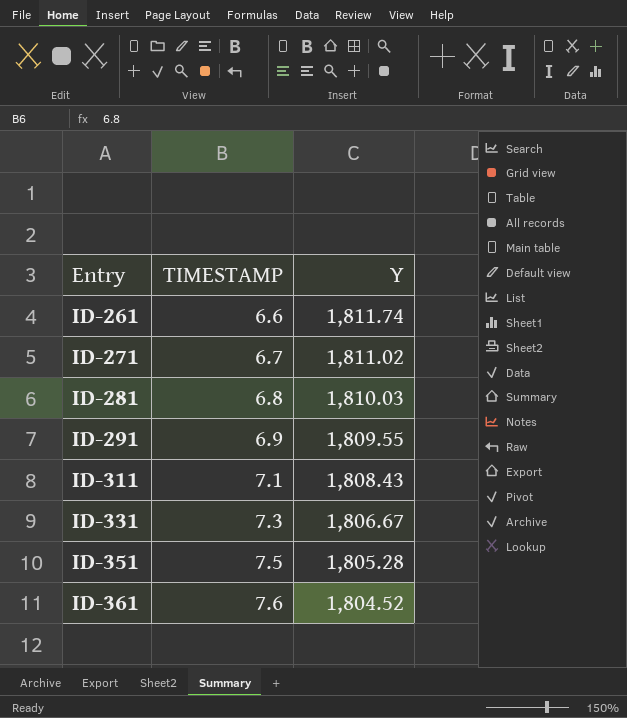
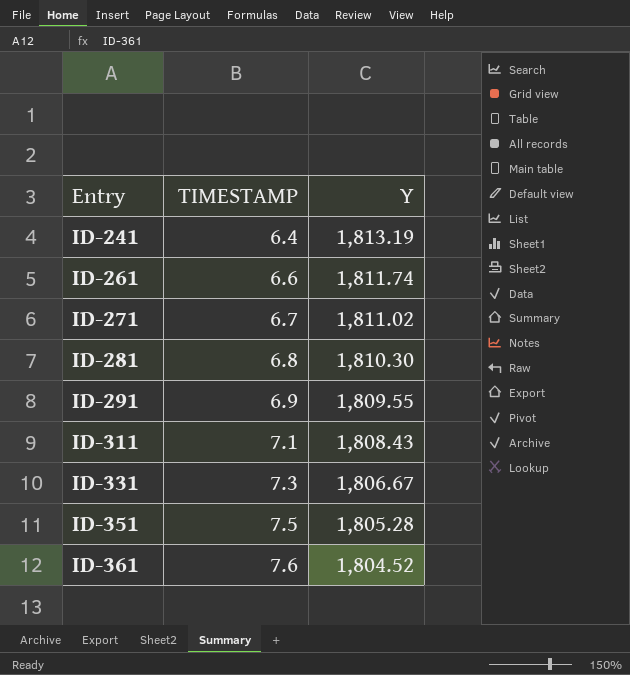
row ID-241: none -> 6.4 | 1,813.19
ID-281 | Y: 1,810.03 -> 1,810.30

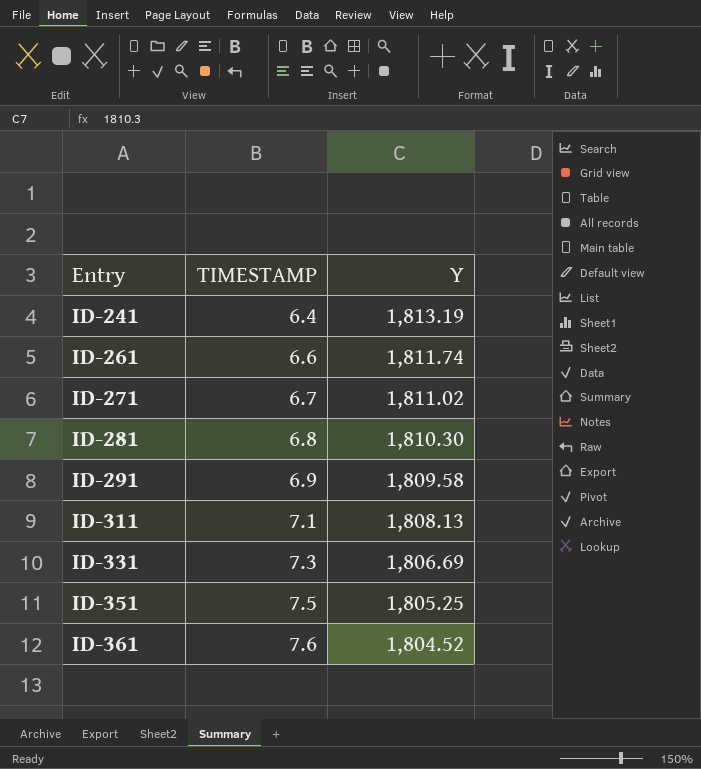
ID-291 | Y: 1,809.55 -> 1,809.58
ID-311 | Y: 1,808.43 -> 1,808.13
ID-331 | Y: 1,806.67 -> 1,806.69
ID-351 | Y: 1,805.28 -> 1,805.25

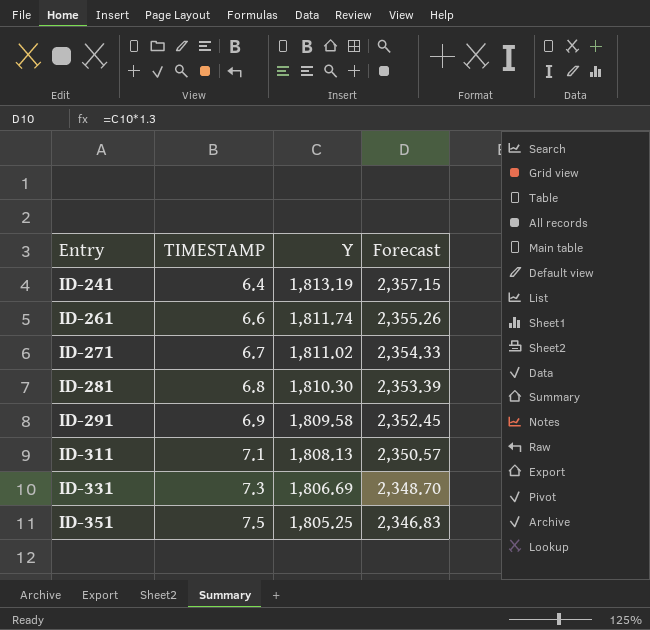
column Forecast | formula: none -> [Y] * 1.3
row ID-361: 7.6 | 1,804.52 -> none

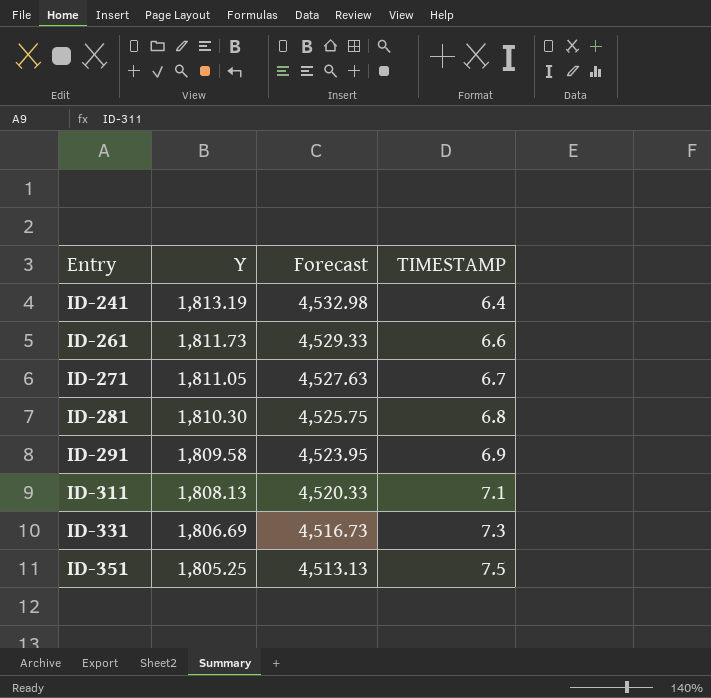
column Forecast | formula: [Y] * 1.3 -> [Y] * 2.5
column TIMESTAMP | position: 2 -> 4
ID-261 | Y: 1,811.74 -> 1,811.73
ID-271 | Y: 1,811.02 -> 1,811.05

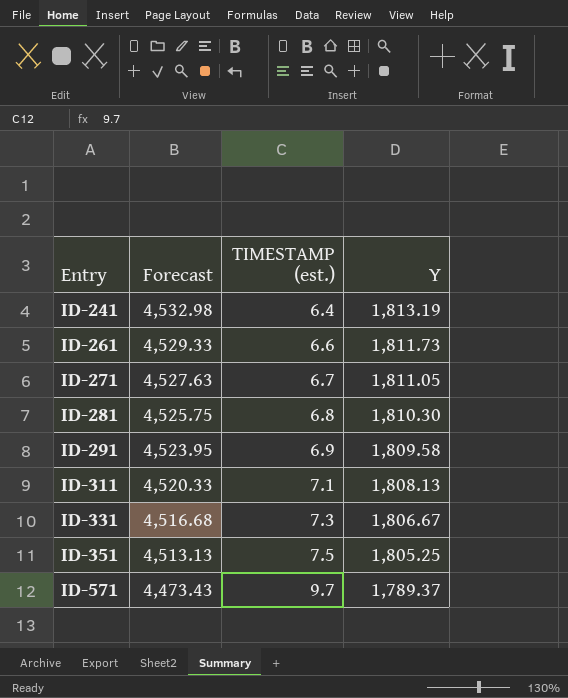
column name: TIMESTAMP -> TIMESTAMP (est.)
column Y | position: 2 -> 4
ID-331 | Forecast: 4,516.73 -> 4,516.68
ID-331 | Y: 1,806.69 -> 1,806.67
row ID-571: none -> 4,473.43 | 9.7 | 1,789.37

